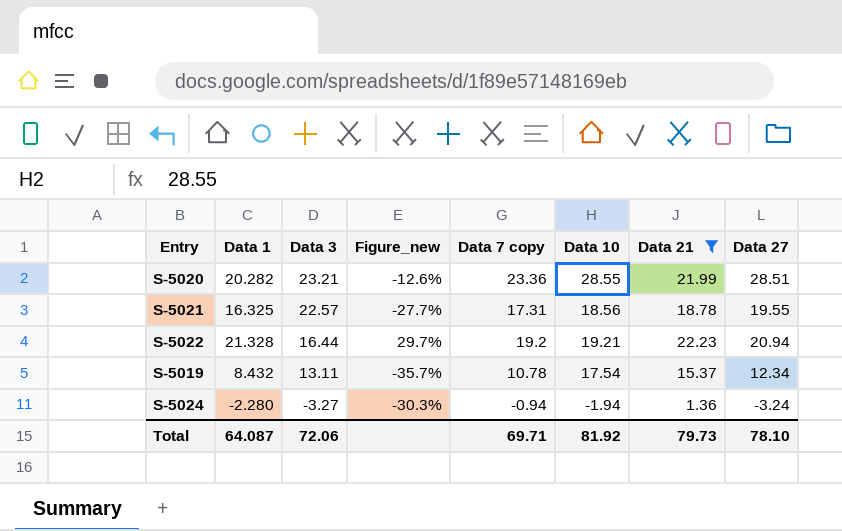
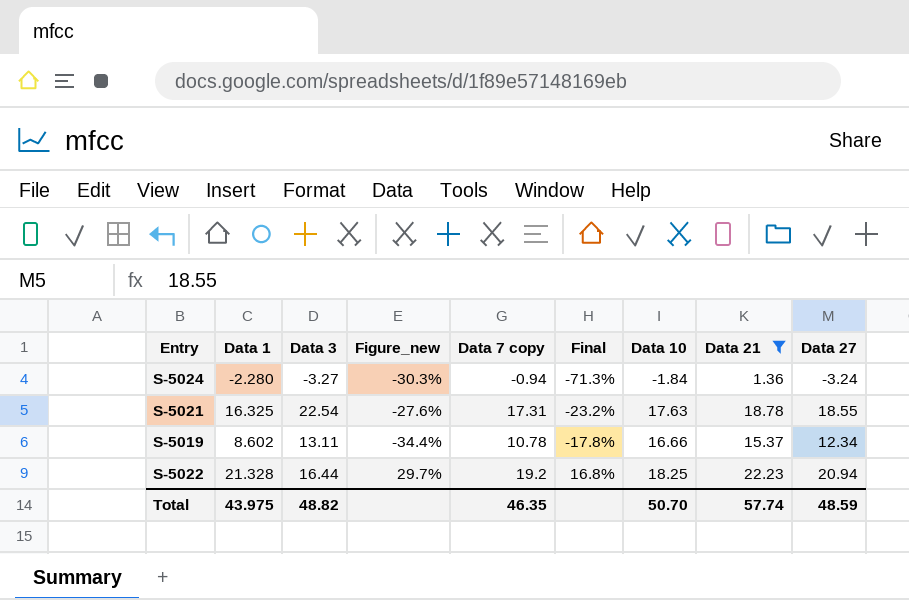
row order: Data 3 descending -> Final ascending
column Final | formula: none -> ([Data 7 copy] - [Data 3]) / [Data 3]
row S-5020: 20.282 | 23.21 | -12.6% | 23.36 | 28.55 | 21.99 | 28.51 -> none
S-5024 | Data 10: -1.94 -> -1.84
S-5021 | Data 3: 22.57 -> 22.54
S-5021 | Figure_new: -27.7% -> -27.6%
S-5021 | Data 10: 18.56 -> 17.63
S-5021 | Data 27: 19.55 -> 18.55
S-5019 | Data 1: 8.432 -> 8.602
S-5019 | Figure_new: -35.7% -> -34.4%
S-5019 | Data 10: 17.54 -> 16.66
S-5022 | Data 10: 19.21 -> 18.25
Total | Data 1: 64.087 -> 43.975
Total | Data 3: 72.06 -> 48.82
Total | Data 7 copy: 69.71 -> 46.35
Total | Data 10: 81.92 -> 50.70
Total | Data 21: 79.73 -> 57.74
Total | Data 27: 78.10 -> 48.59

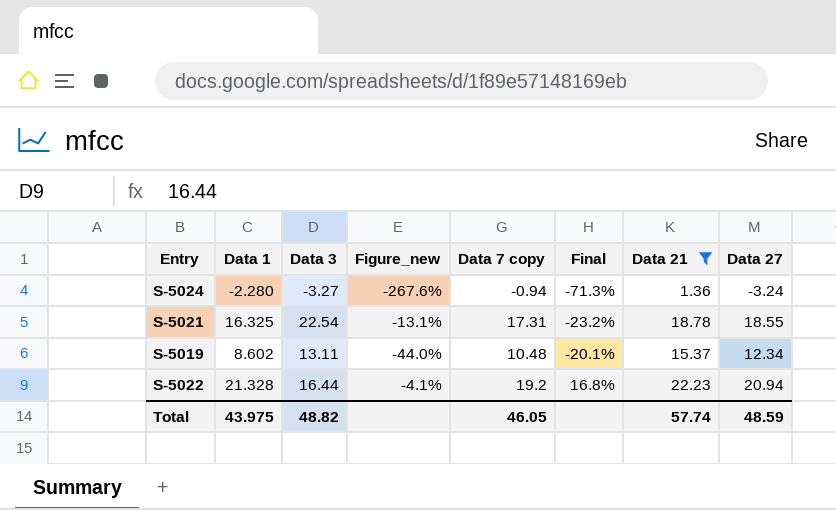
column Data 10 | position: 7 -> none
column Figure_new | formula: ([Data 1] - [Data 3]) / [Data 3] -> ([Data 1] - [Data 21]) / [Data 21]
S-5019 | Data 7 copy: 10.78 -> 10.48
S-5019 | Final: -17.8% -> -20.1%
Total | Data 7 copy: 46.35 -> 46.05

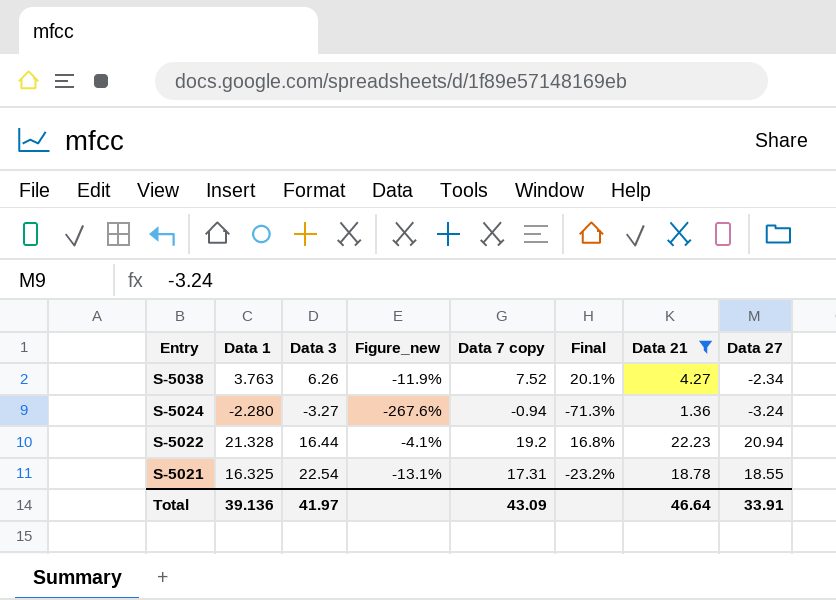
row order: Final ascending -> Entry descending
row S-5019: 8.602 | 13.11 | -44.0% | 10.48 | -20.1% | 15.37 | 12.34 -> none
row S-5038: none -> 3.763 | 6.26 | -11.9% | 7.52 | 20.1% | 4.27 | -2.34
Total | Data 1: 43.975 -> 39.136
Total | Data 3: 48.82 -> 41.97
Total | Data 7 copy: 46.05 -> 43.09
Total | Data 21: 57.74 -> 46.64
Total | Data 27: 48.59 -> 33.91

